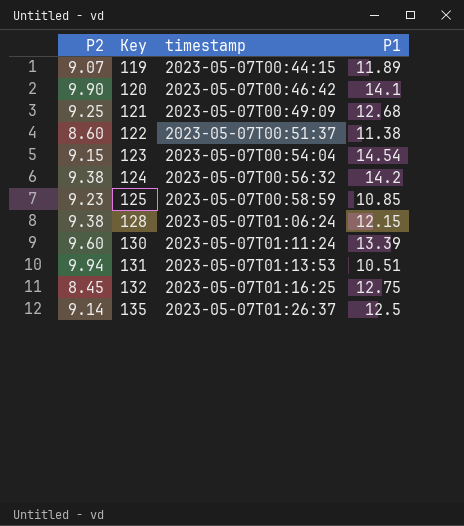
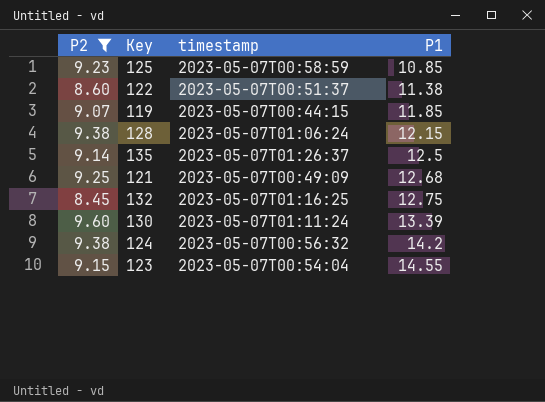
filter: none -> P2 <= 9.60
row order: Key ascending -> P1 ascending
119 | P1: 11.89 -> 11.85
123 | P1: 14.54 -> 14.55

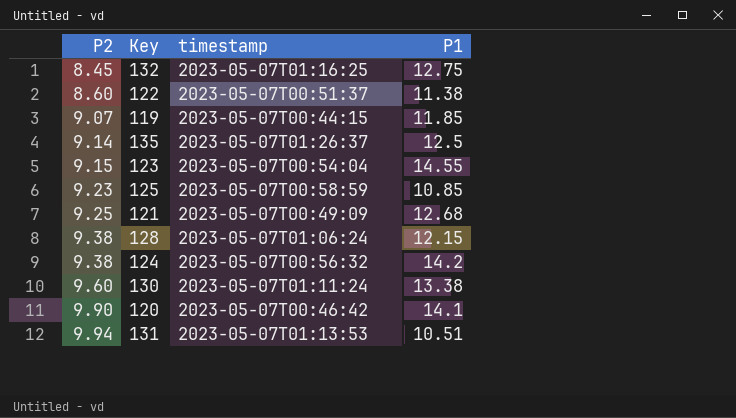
filter: P2 <= 9.60 -> none
row order: P1 ascending -> P2 ascending
130 | P1: 13.39 -> 13.38

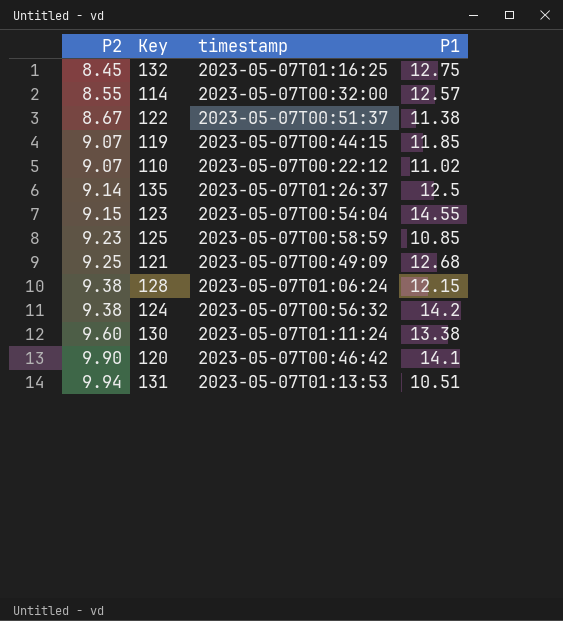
row 114: none -> 8.55 | 2023-05-07T00:32:00 | 12.57
122 | P2: 8.60 -> 8.67
row 110: none -> 9.07 | 2023-05-07T00:22:12 | 11.02

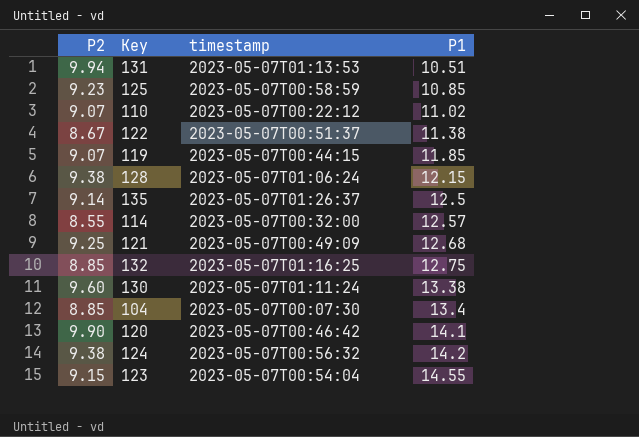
row order: P2 ascending -> P1 ascending
132 | P2: 8.45 -> 8.85
row 104: none -> 8.85 | 2023-05-07T00:07:30 | 13.4

